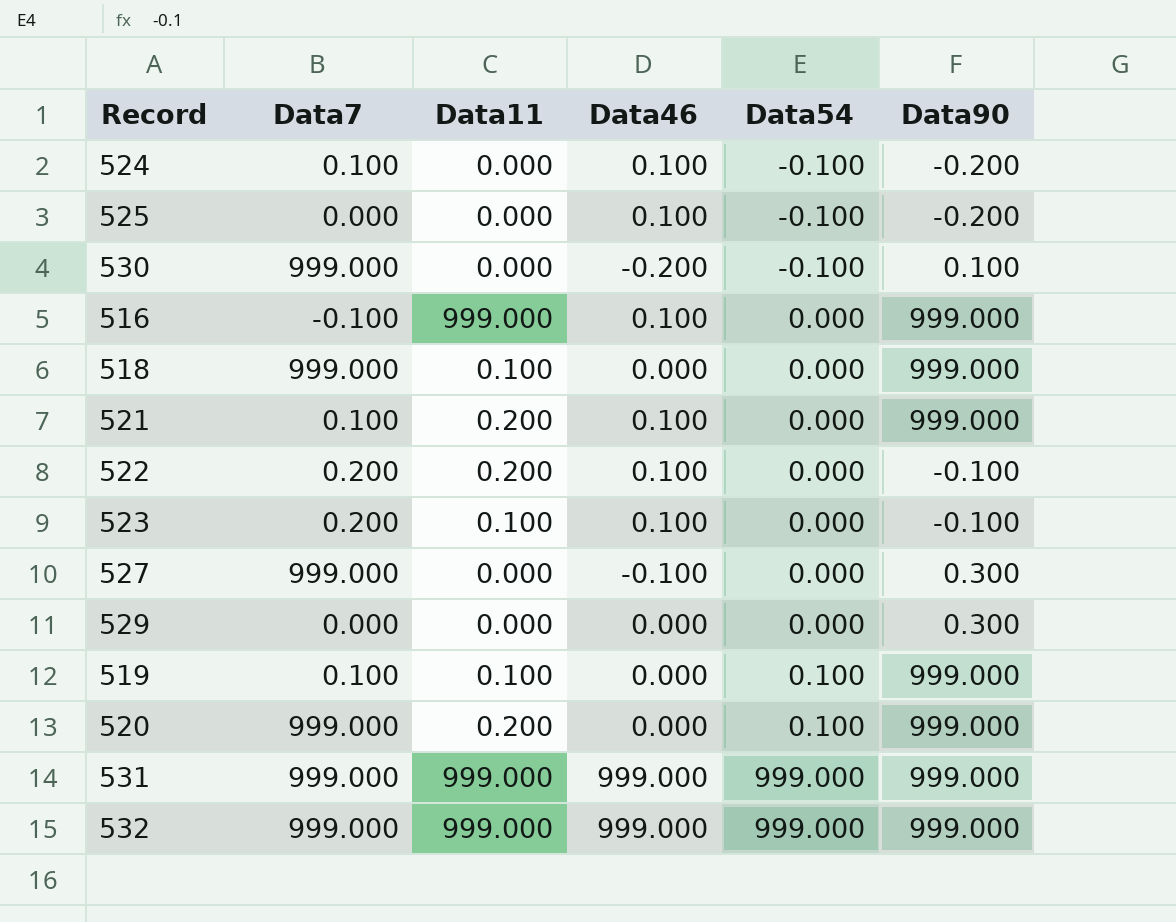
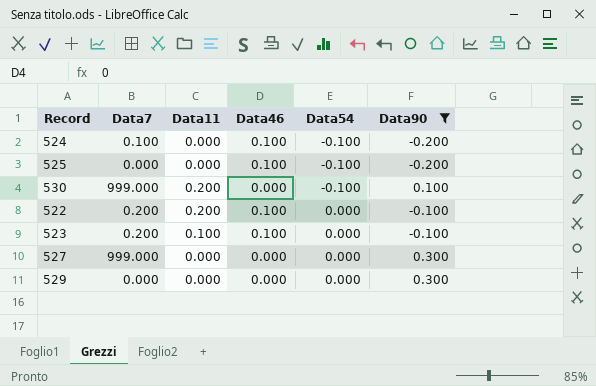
filter: none -> Data90 != 999.000
530 | Data11: 0.000 -> 0.200
530 | Data46: -0.200 -> 0.000
527 | Data46: -0.100 -> 0.000

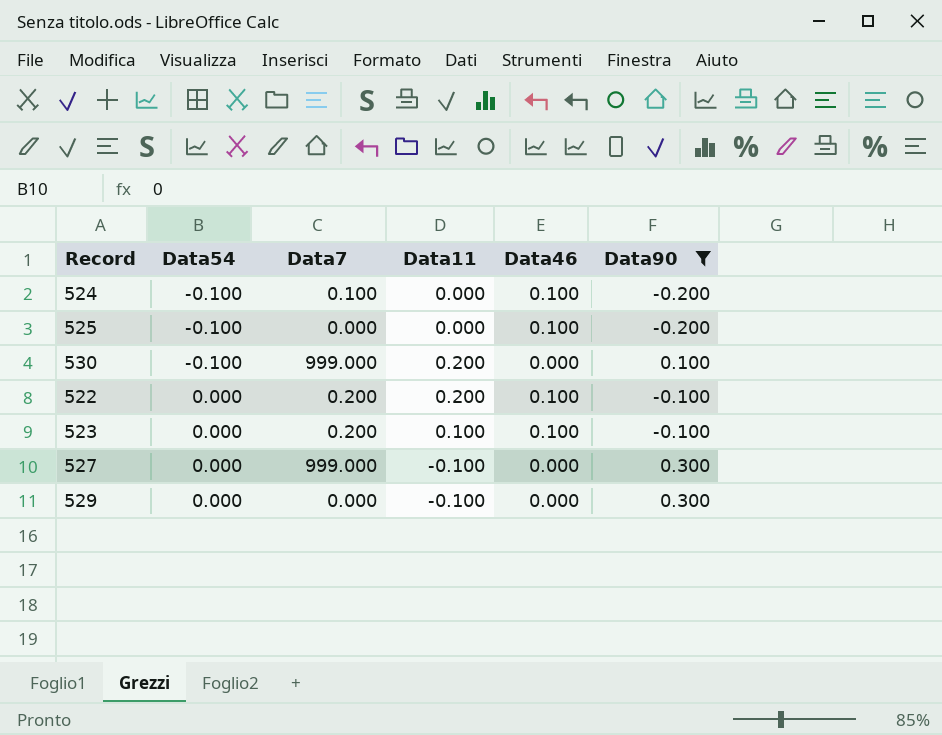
column Data54 | position: 5 -> 2
527 | Data11: 0.000 -> -0.100
529 | Data11: 0.000 -> -0.100

